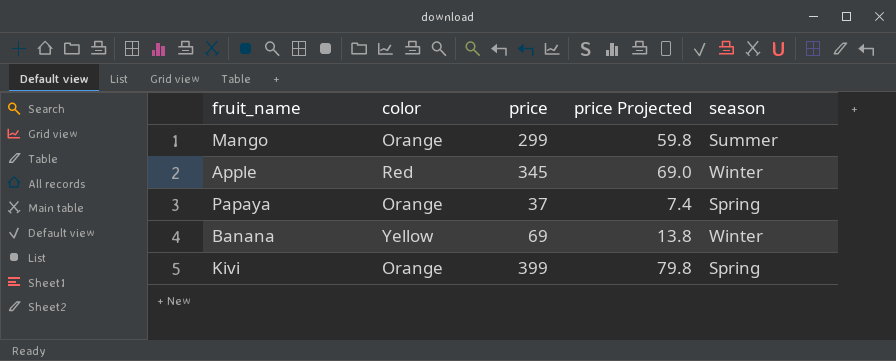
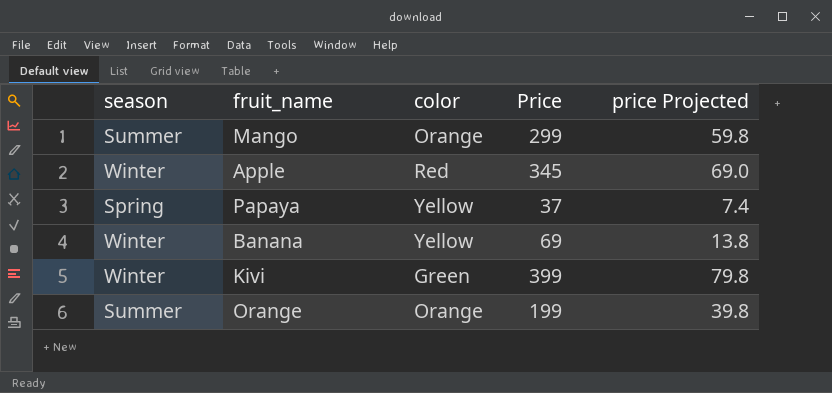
column season | position: 5 -> 1
column name: price -> Price
Papaya | color: Orange -> Yellow
Kivi | season: Spring -> Winter
Kivi | color: Orange -> Green
row Orange: none -> Summer | Orange | 199 | 39.8

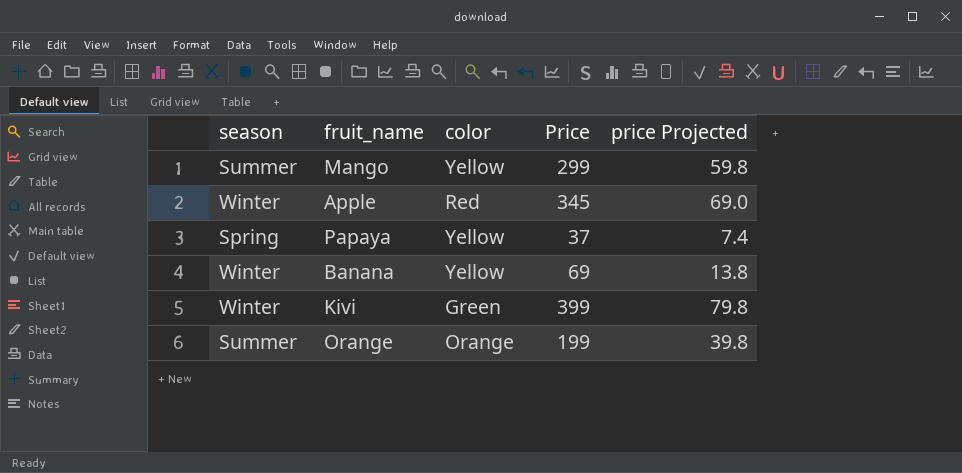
Mango | color: Orange -> Yellow

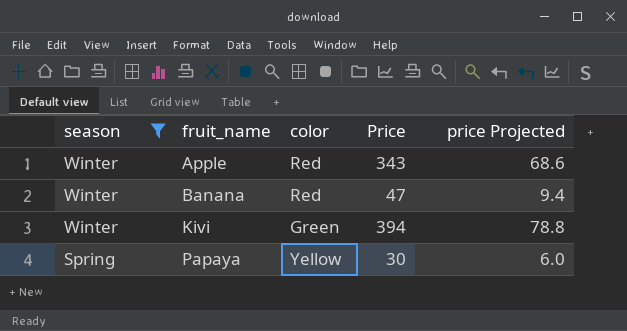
filter: none -> season != Summer
row order: none -> season descending
Apple | Price: 345 -> 343
Apple | price Projected: 69.0 -> 68.6
Banana | color: Yellow -> Red
Banana | Price: 69 -> 47
Banana | price Projected: 13.8 -> 9.4
Kivi | Price: 399 -> 394
Kivi | price Projected: 79.8 -> 78.8
Papaya | Price: 37 -> 30
Papaya | price Projected: 7.4 -> 6.0

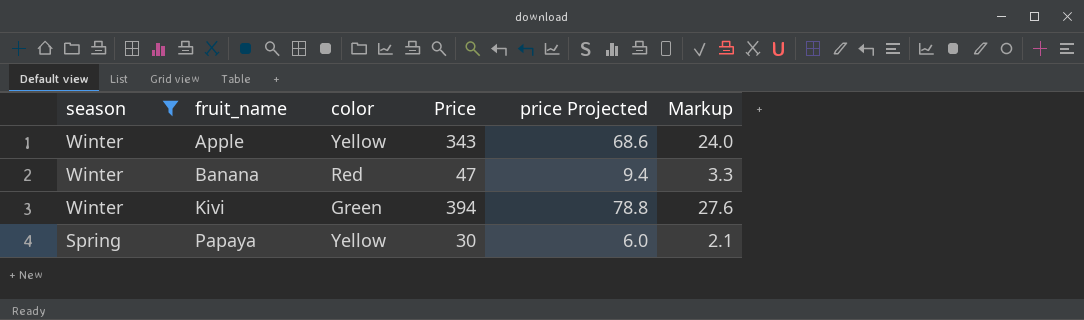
column Markup | formula: none -> [Price] * 0.07
Apple | color: Red -> Yellow

